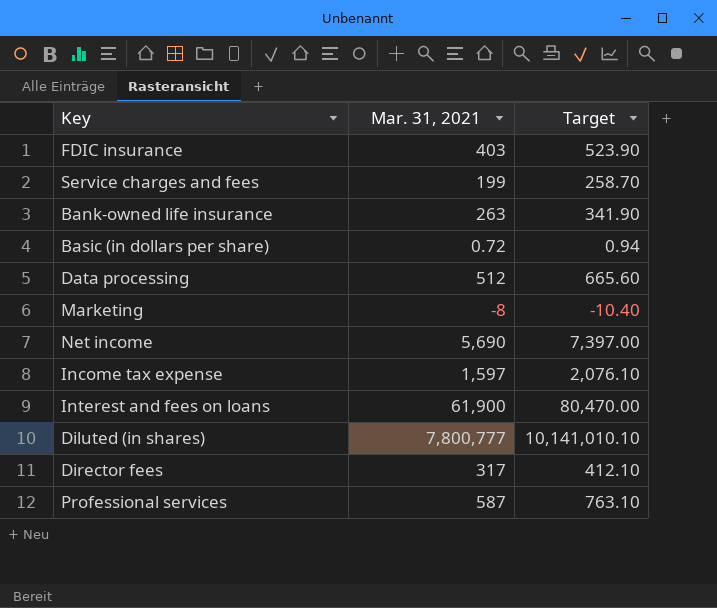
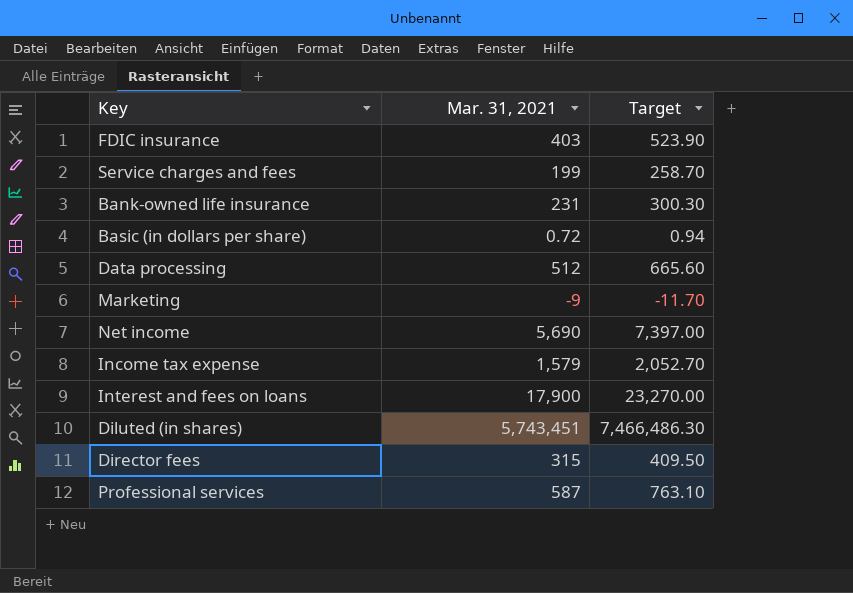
Bank-owned life insurance | Mar. 31, 2021: 263 -> 231
Bank-owned life insurance | Target: 341.90 -> 300.30
Marketing | Mar. 31, 2021: -8 -> -9
Marketing | Target: -10.40 -> -11.70
Income tax expense | Mar. 31, 2021: 1,597 -> 1,579
Income tax expense | Target: 2,076.10 -> 2,052.70
Interest and fees on loans | Mar. 31, 2021: 61,900 -> 17,900
Interest and fees on loans | Target: 80,470.00 -> 23,270.00
Diluted (in shares) | Mar. 31, 2021: 7,800,777 -> 5,743,451
Diluted (in shares) | Target: 10,141,010.10 -> 7,466,486.30
Director fees | Mar. 31, 2021: 317 -> 315
Director fees | Target: 412.10 -> 409.50

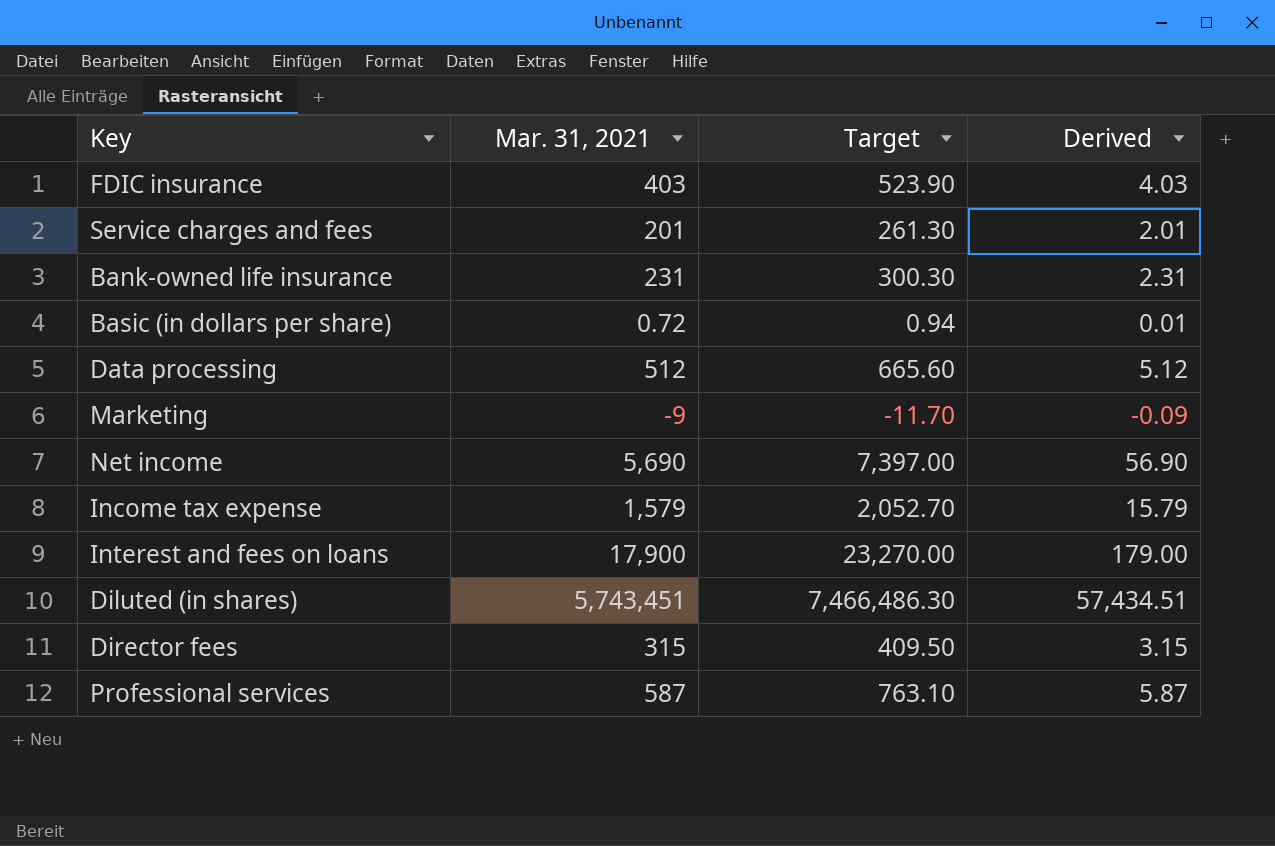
column Derived | formula: none -> [Mar. 31, 2021] * 0.01
Service charges and fees | Mar. 31, 2021: 199 -> 201
Service charges and fees | Target: 258.70 -> 261.30

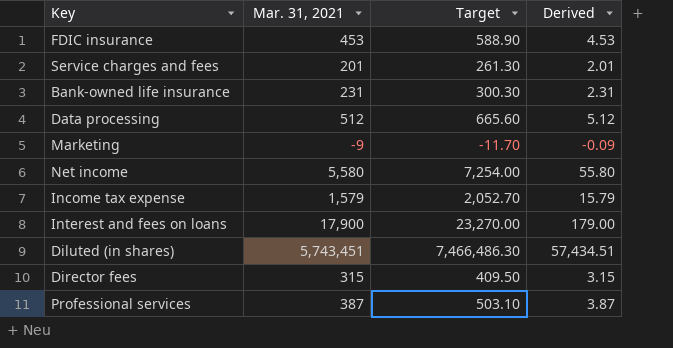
row Basic (in dollars per share): 0.72 | 0.94 | 0.01 -> none
FDIC insurance | Mar. 31, 2021: 403 -> 453
FDIC insurance | Target: 523.90 -> 588.90
FDIC insurance | Derived: 4.03 -> 4.53
Net income | Mar. 31, 2021: 5,690 -> 5,580
Net income | Target: 7,397.00 -> 7,254.00
Net income | Derived: 56.90 -> 55.80
Professional services | Mar. 31, 2021: 587 -> 387
Professional services | Target: 763.10 -> 503.10
Professional services | Derived: 5.87 -> 3.87

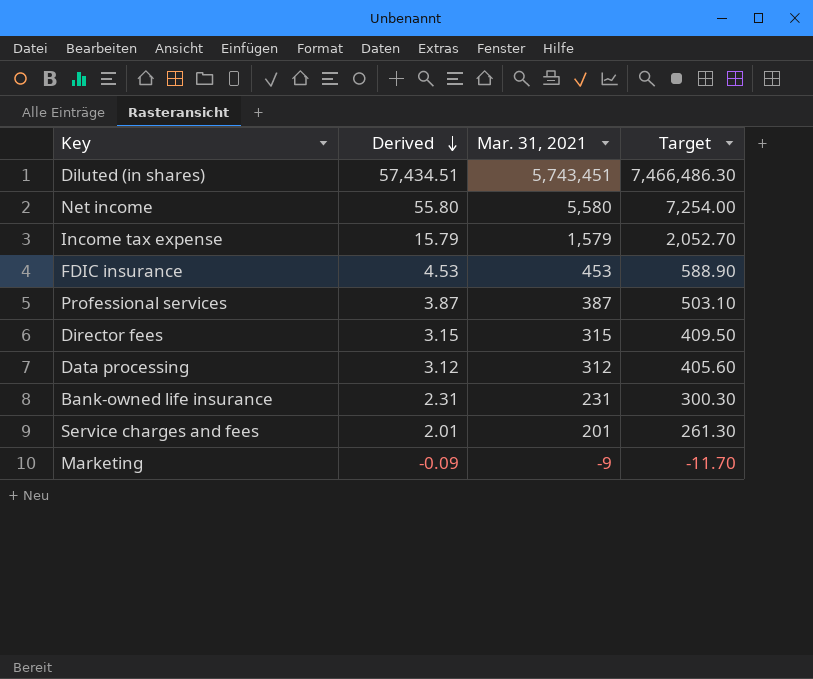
row order: none -> Derived descending
column Derived | position: 4 -> 2
row Interest and fees on loans: 17,900 | 23,270.00 | 179.00 -> none
Data processing | Derived: 5.12 -> 3.12
Data processing | Mar. 31, 2021: 512 -> 312
Data processing | Target: 665.60 -> 405.60

